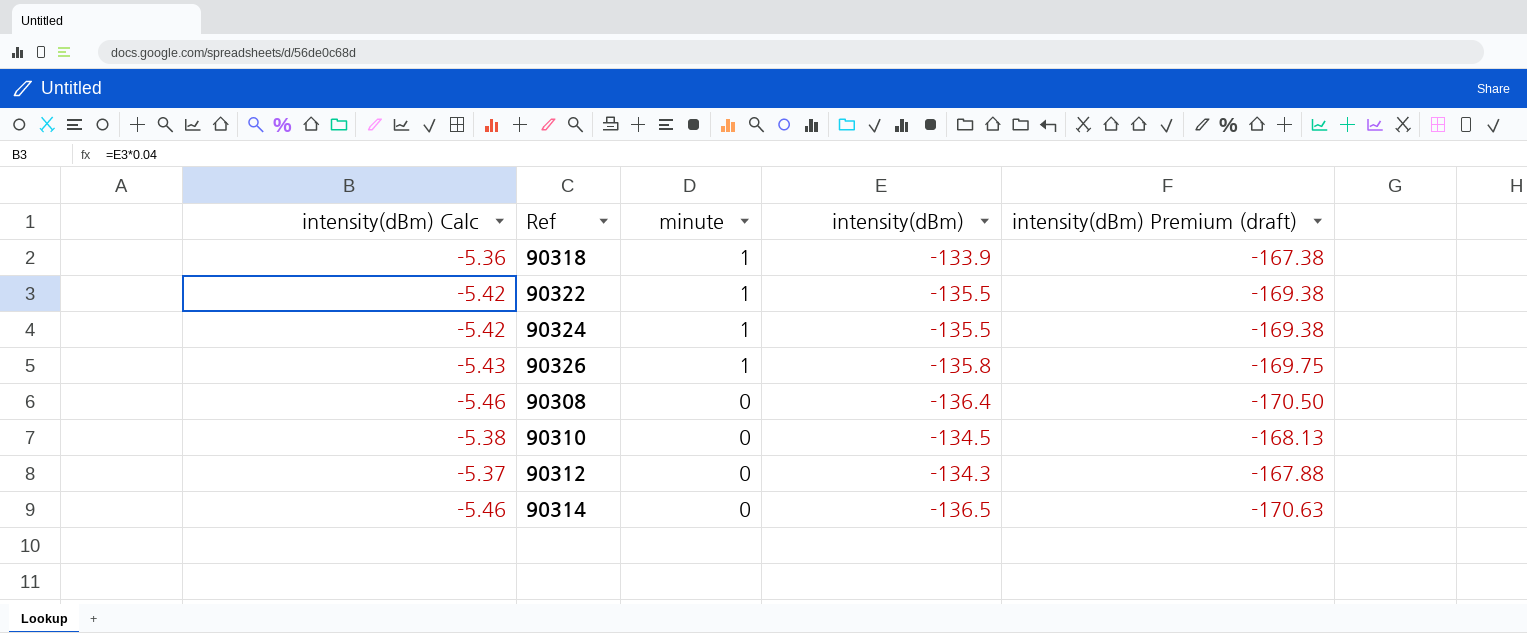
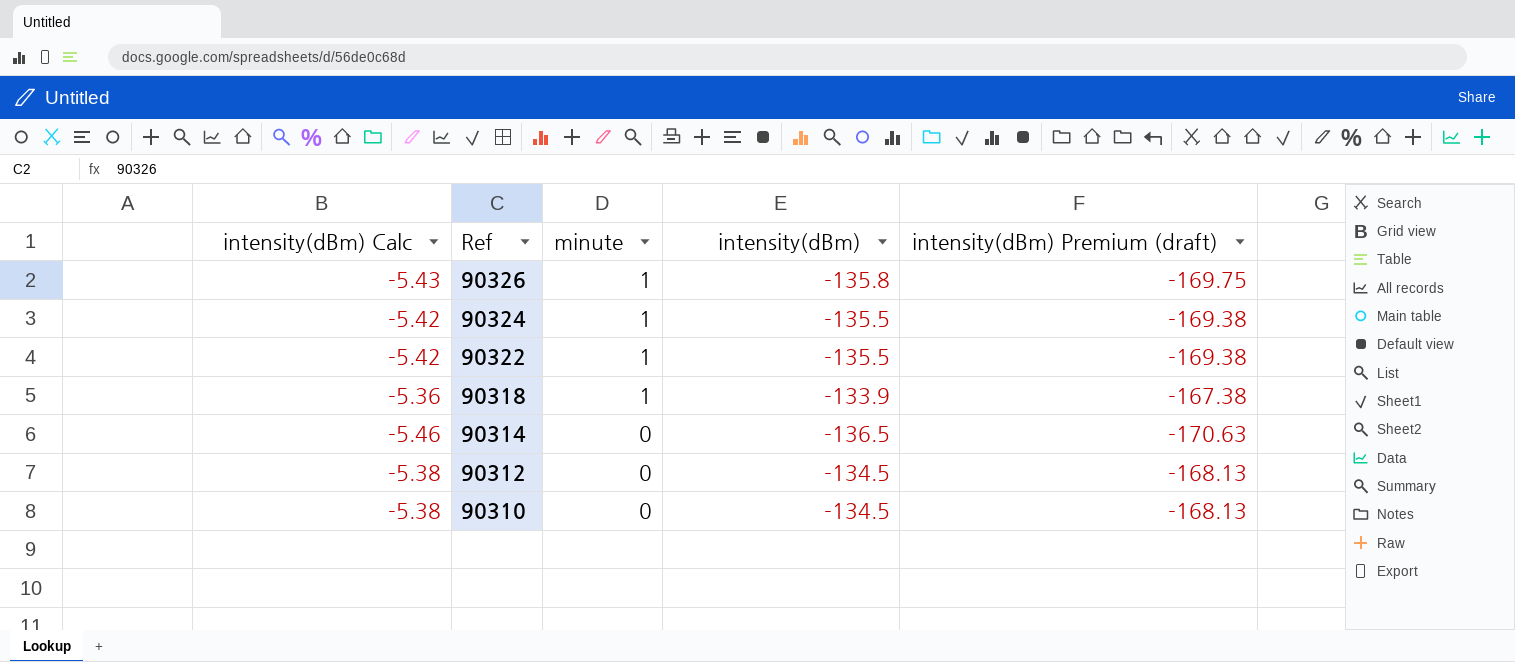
row order: minute descending -> Ref descending
row 90308: -5.46 | 0 | -136.4 | -170.50 -> none
90312 | intensity(dBm) Calc: -5.37 -> -5.38
90312 | intensity(dBm): -134.3 -> -134.5
90312 | intensity(dBm) Premium (draft): -167.88 -> -168.13

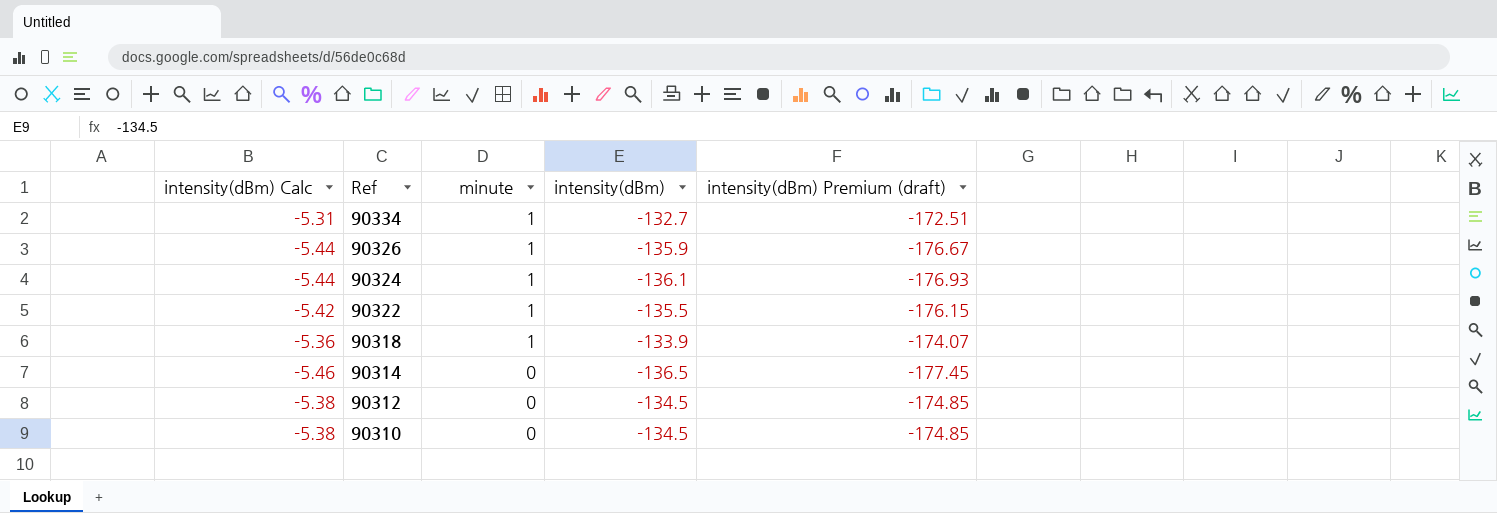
column intensity(dBm) Premium (draft) | formula: [intensity(dBm)] * 1.25 -> [intensity(dBm)] * 1.3
row 90334: none -> -5.31 | 1 | -132.7 | -172.51
90326 | intensity(dBm) Calc: -5.43 -> -5.44
90326 | intensity(dBm): -135.8 -> -135.9
90324 | intensity(dBm) Calc: -5.42 -> -5.44
90324 | intensity(dBm): -135.5 -> -136.1

